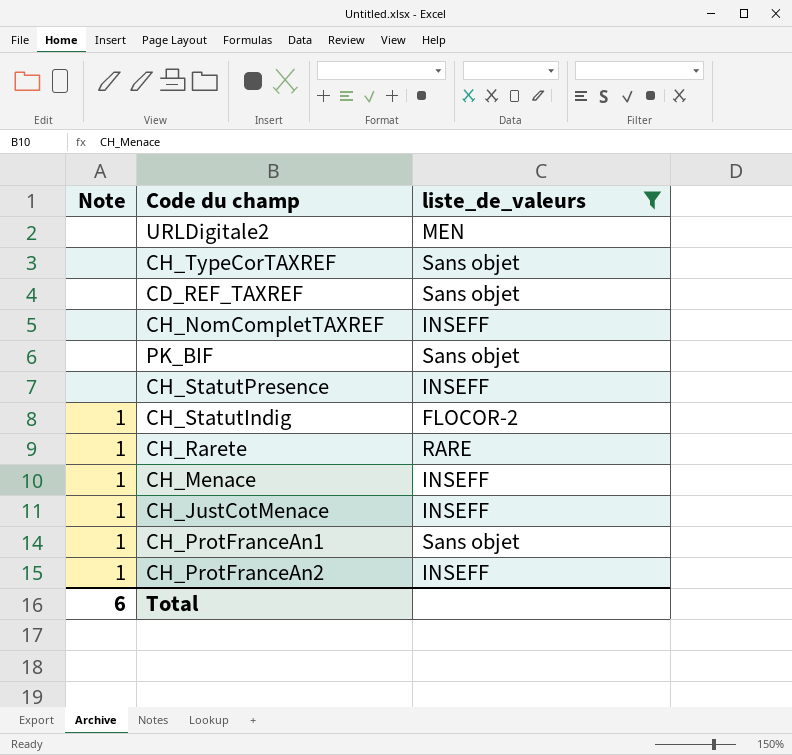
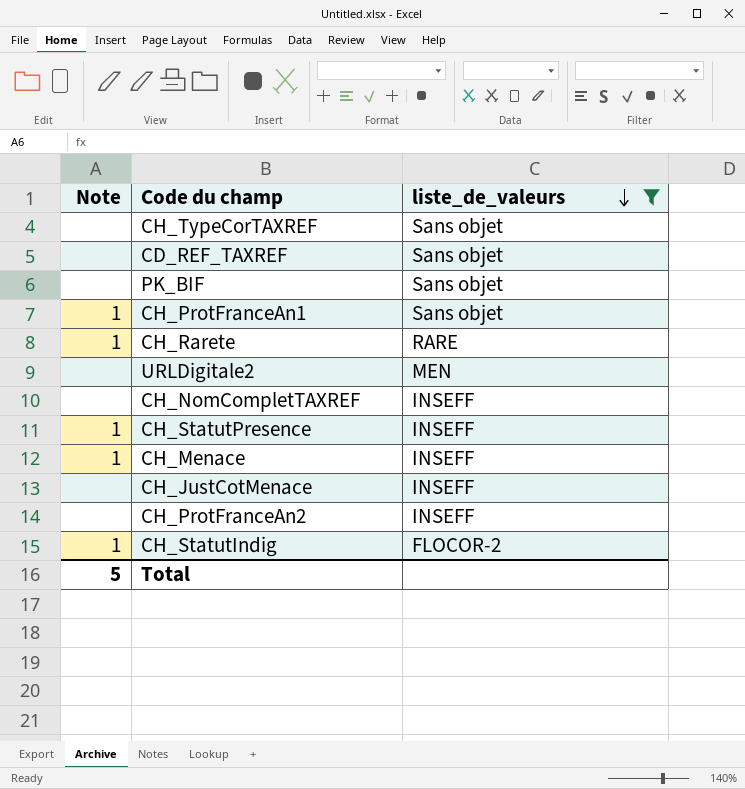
row order: none -> liste_de_valeurs descending
CH_StatutPresence | Note: none -> 1
CH_JustCotMenace | Note: 1 -> none
CH_ProtFranceAn2 | Note: 1 -> none
Total | Note: 6 -> 5

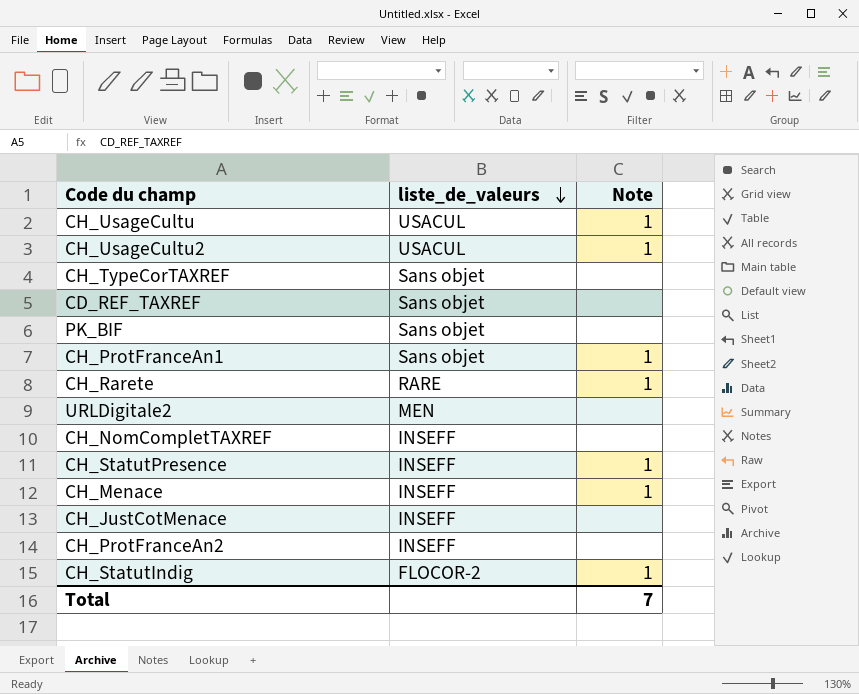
filter: liste_de_valeurs != USACUL -> none
column Note | position: 1 -> 3
Total | Note: 5 -> 7

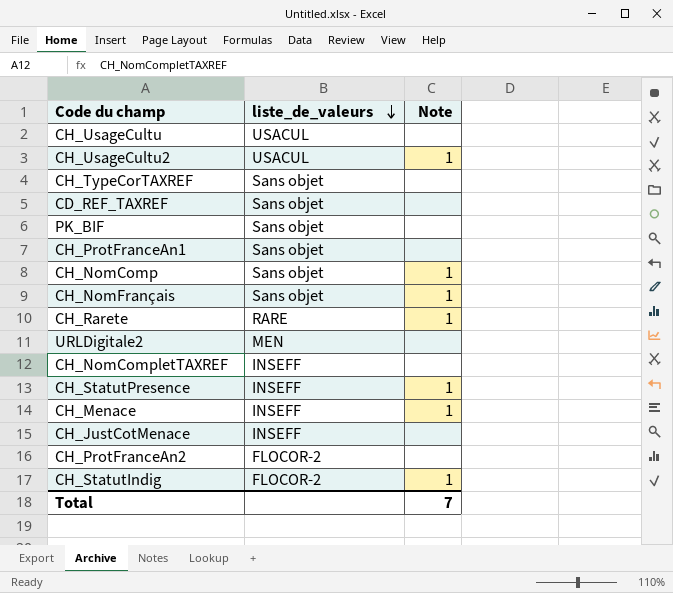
CH_UsageCultu | Note: 1 -> none
CH_ProtFranceAn1 | Note: 1 -> none
row CH_NomComp: none -> Sans objet | 1
row CH_NomFrançais: none -> Sans objet | 1
CH_ProtFranceAn2 | liste_de_valeurs: INSEFF -> FLOCOR-2

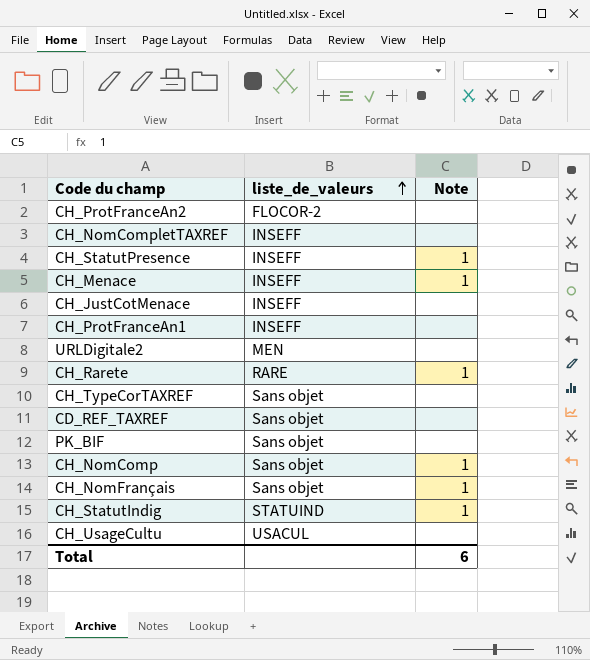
row order: liste_de_valeurs descending -> liste_de_valeurs ascending
row CH_UsageCultu2: USACUL | 1 -> none
CH_ProtFranceAn1 | liste_de_valeurs: Sans objet -> INSEFF
CH_StatutIndig | liste_de_valeurs: FLOCOR-2 -> STATUIND
Total | Note: 7 -> 6

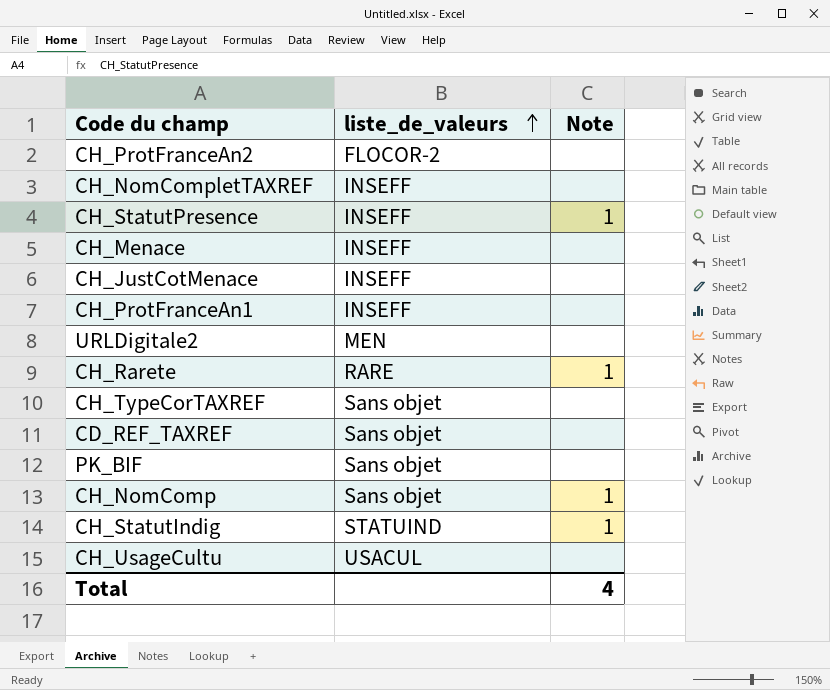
row CH_NomFrançais: Sans objet | 1 -> none
CH_Menace | Note: 1 -> none
Total | Note: 6 -> 4

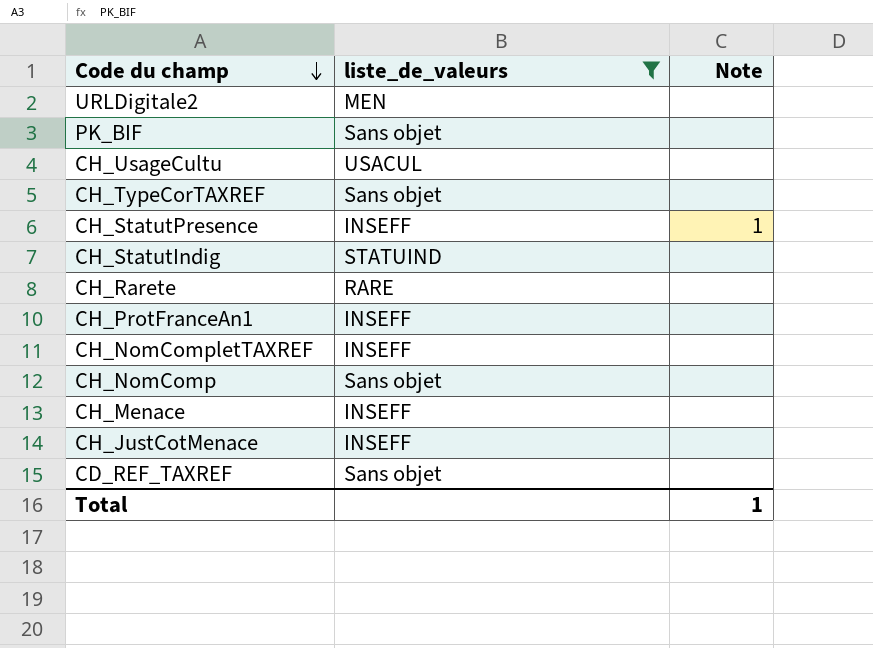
filter: none -> liste_de_valeurs != FLOCOR-2
row order: liste_de_valeurs ascending -> Code du champ descending
CH_StatutIndig | Note: 1 -> none
CH_Rarete | Note: 1 -> none
CH_NomComp | Note: 1 -> none
Total | Note: 4 -> 1

